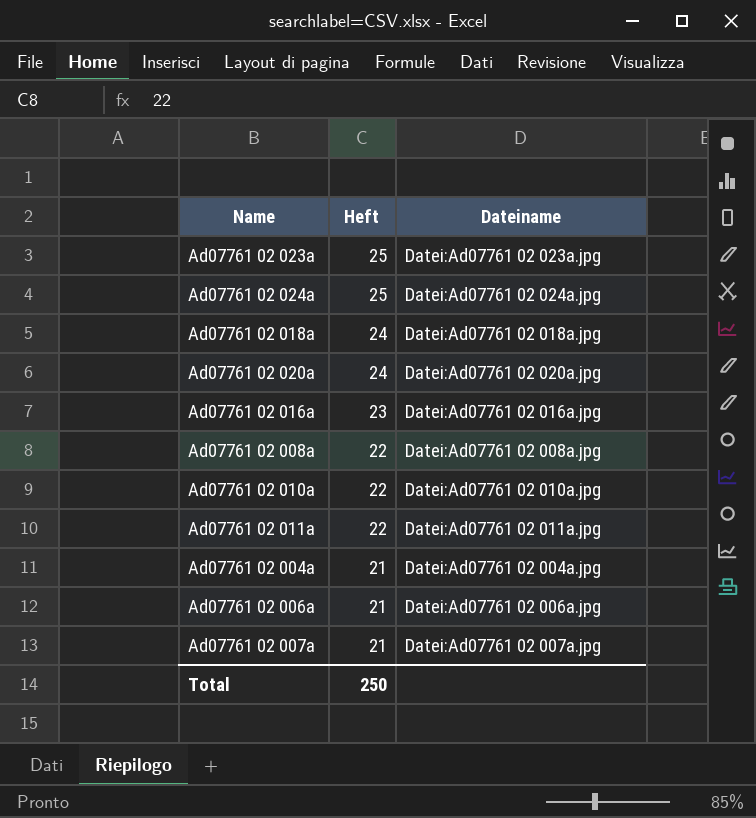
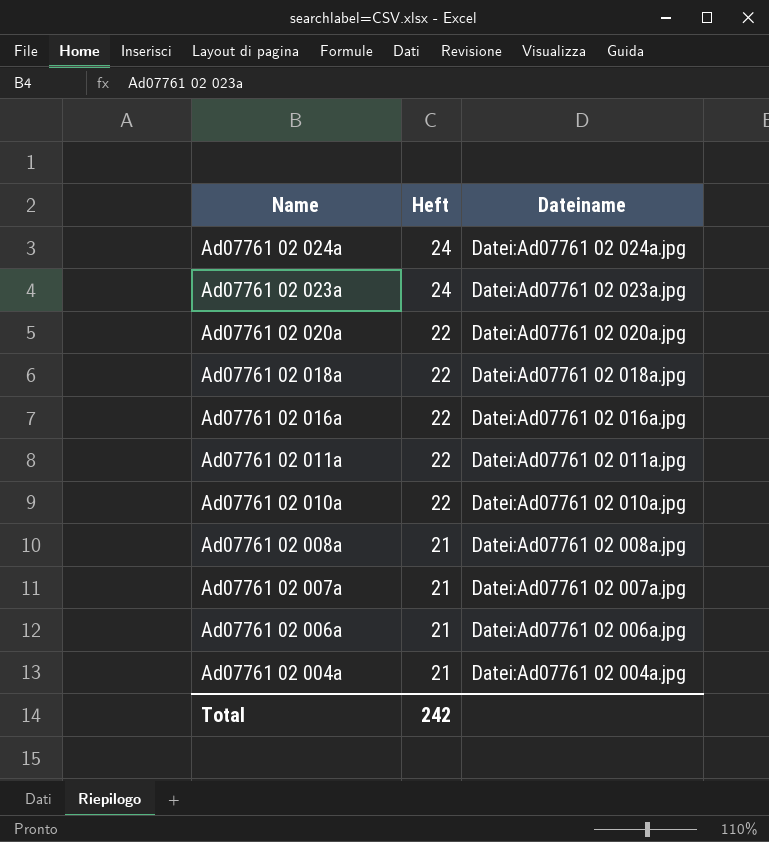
row order: Heft descending -> Name descending
Ad07761 02 024a | Heft: 25 -> 24
Ad07761 02 023a | Heft: 25 -> 24
Ad07761 02 020a | Heft: 24 -> 22
Ad07761 02 018a | Heft: 24 -> 22
Ad07761 02 016a | Heft: 23 -> 22
Ad07761 02 008a | Heft: 22 -> 21
Total | Heft: 250 -> 242

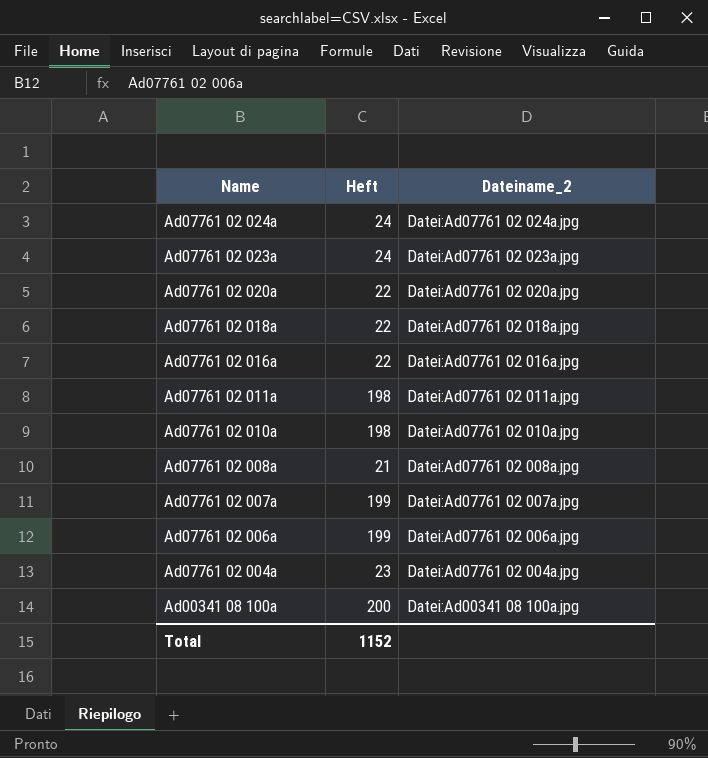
column name: Dateiname -> Dateiname_2
Ad07761 02 011a | Heft: 22 -> 198
Ad07761 02 010a | Heft: 22 -> 198
Ad07761 02 007a | Heft: 21 -> 199
Ad07761 02 006a | Heft: 21 -> 199
Ad07761 02 004a | Heft: 21 -> 23
row Ad00341 08 100a: none -> 200 | Datei:Ad00341 08 100a.jpg
Total | Heft: 242 -> 1152

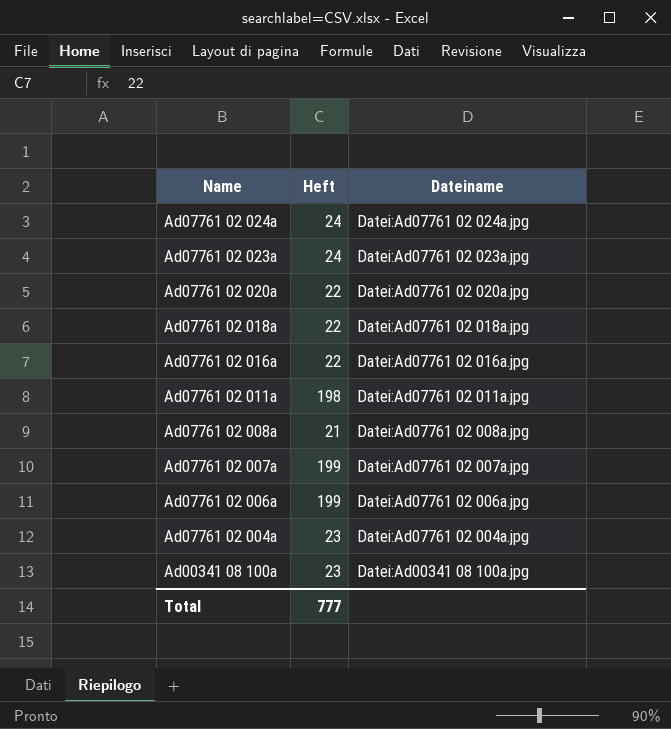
column name: Dateiname_2 -> Dateiname
row Ad07761 02 010a: 198 | Datei:Ad07761 02 010a.jpg -> none
Ad00341 08 100a | Heft: 200 -> 23
Total | Heft: 1152 -> 777

